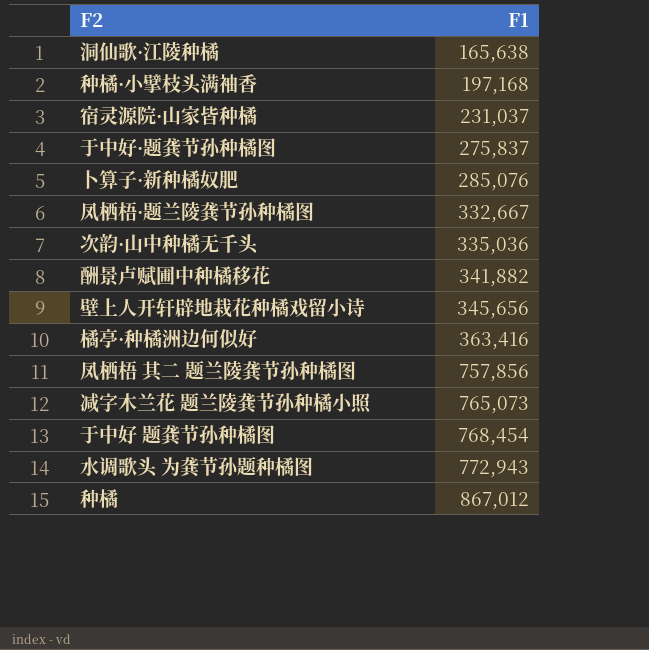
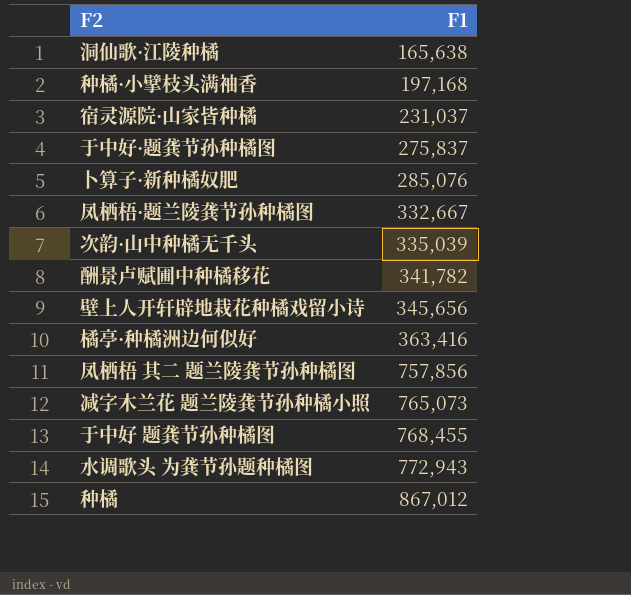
次韵·山中种橘无千头 | F1: 335,036 -> 335,039
酬景卢赋圃中种橘移花 | F1: 341,882 -> 341,782
于中好 题龚节孙种橘图 | F1: 768,454 -> 768,455

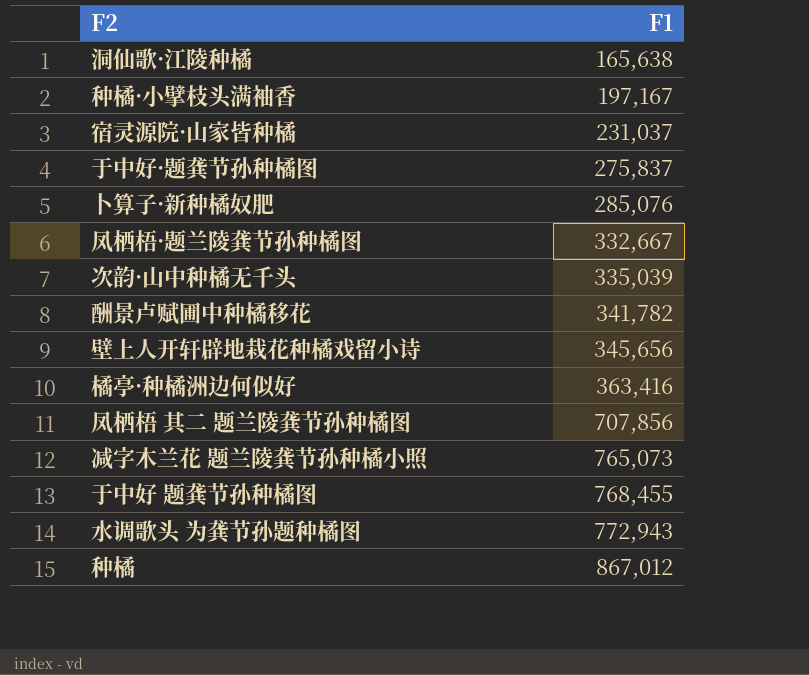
种橘·小擘枝头满袖香 | F1: 197,168 -> 197,167
凤栖梧 其二 题兰陵龚节孙种橘图 | F1: 757,856 -> 707,856

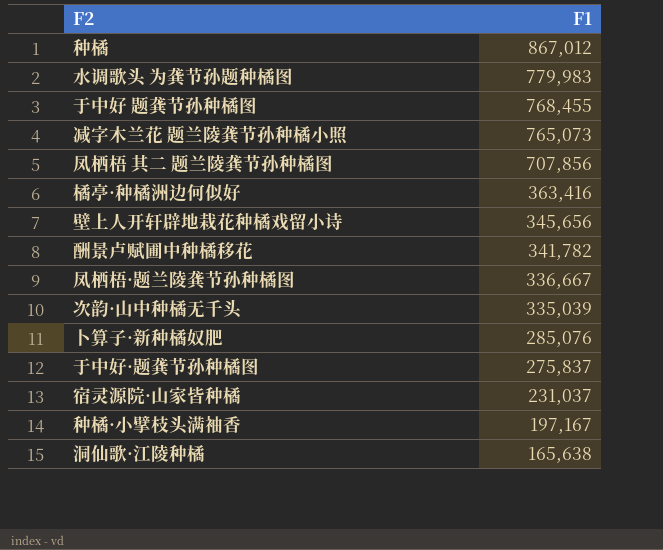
row order: F1 ascending -> F1 descending
水调歌头 为龚节孙题种橘图 | F1: 772,943 -> 779,983
凤栖梧·题兰陵龚节孙种橘图 | F1: 332,667 -> 336,667

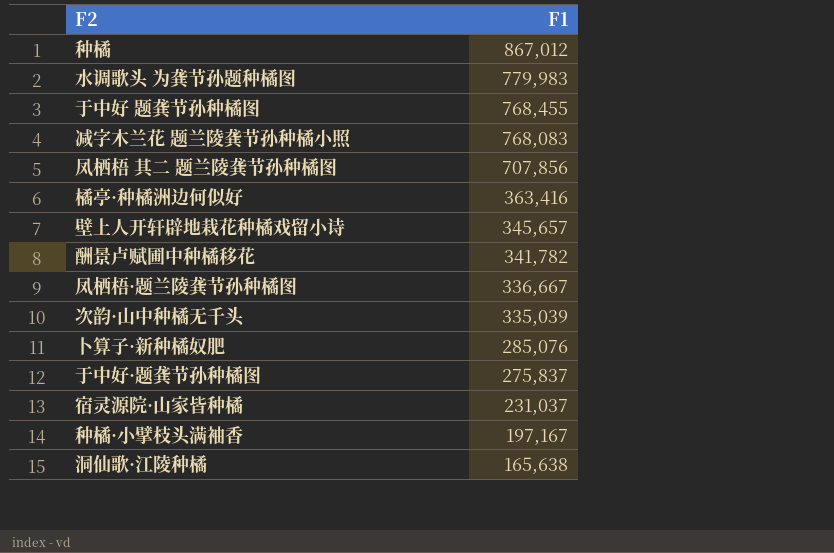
减字木兰花 题兰陵龚节孙种橘小照 | F1: 765,073 -> 768,083
壁上人开轩辟地栽花种橘戏留小诗 | F1: 345,656 -> 345,657

